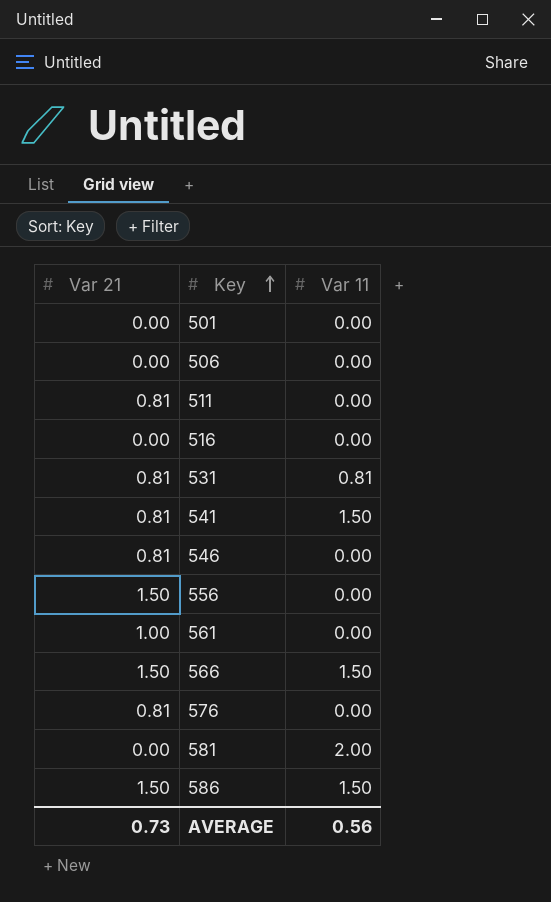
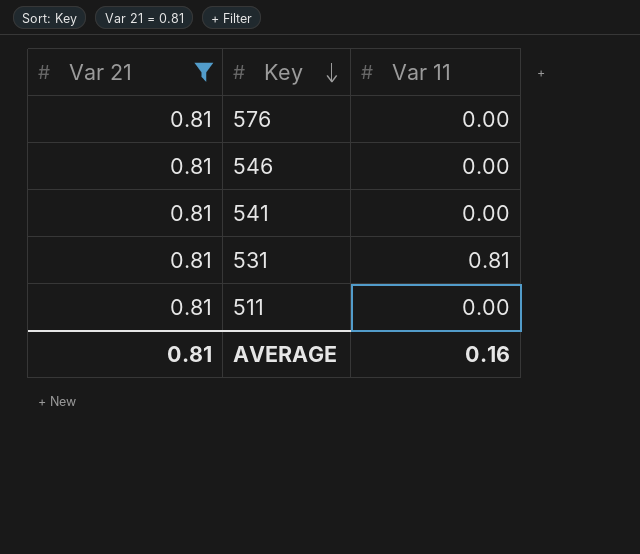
filter: none -> Var 21 = 0.81
row order: Key ascending -> Key descending
541 | Var 11: 1.50 -> 0.00
AVERAGE | Var 21: 0.73 -> 0.81
AVERAGE | Var 11: 0.56 -> 0.16

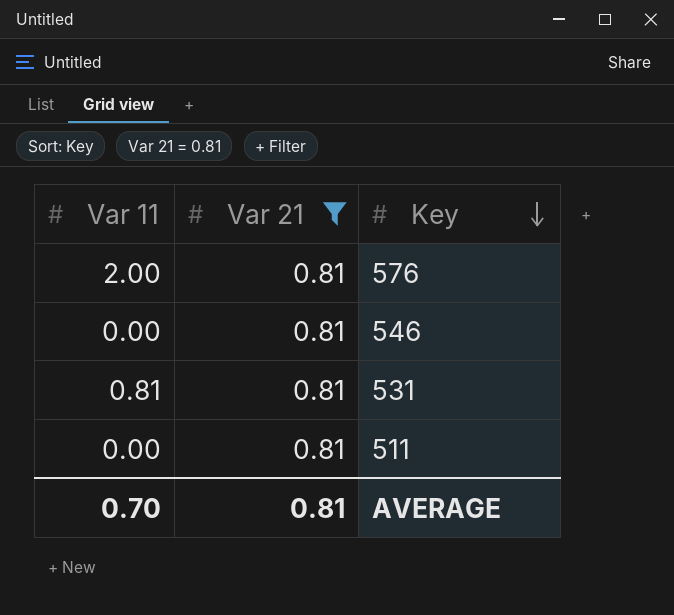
column Var 11 | position: 3 -> 1
row 541: 0.81 | 0.00 -> none
576 | Var 11: 0.00 -> 2.00
AVERAGE | Var 11: 0.16 -> 0.70

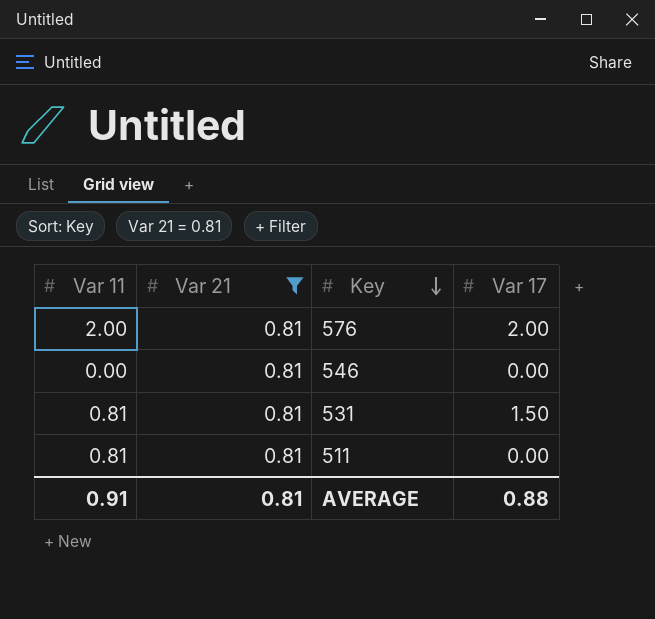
column Var 17 | position: none -> 4
511 | Var 11: 0.00 -> 0.81
AVERAGE | Var 11: 0.70 -> 0.91

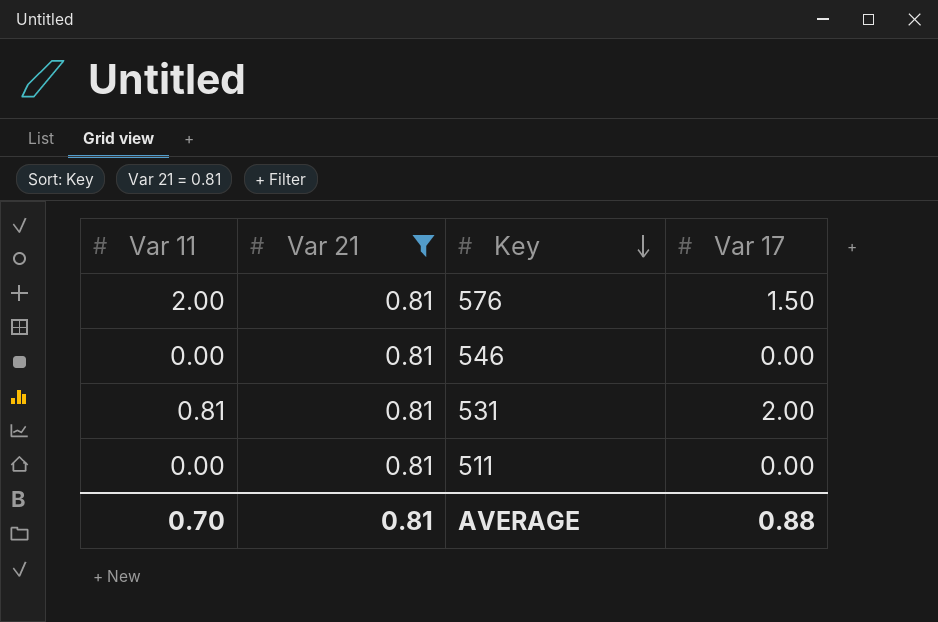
576 | Var 17: 2.00 -> 1.50
531 | Var 17: 1.50 -> 2.00
511 | Var 11: 0.81 -> 0.00
AVERAGE | Var 11: 0.91 -> 0.70

